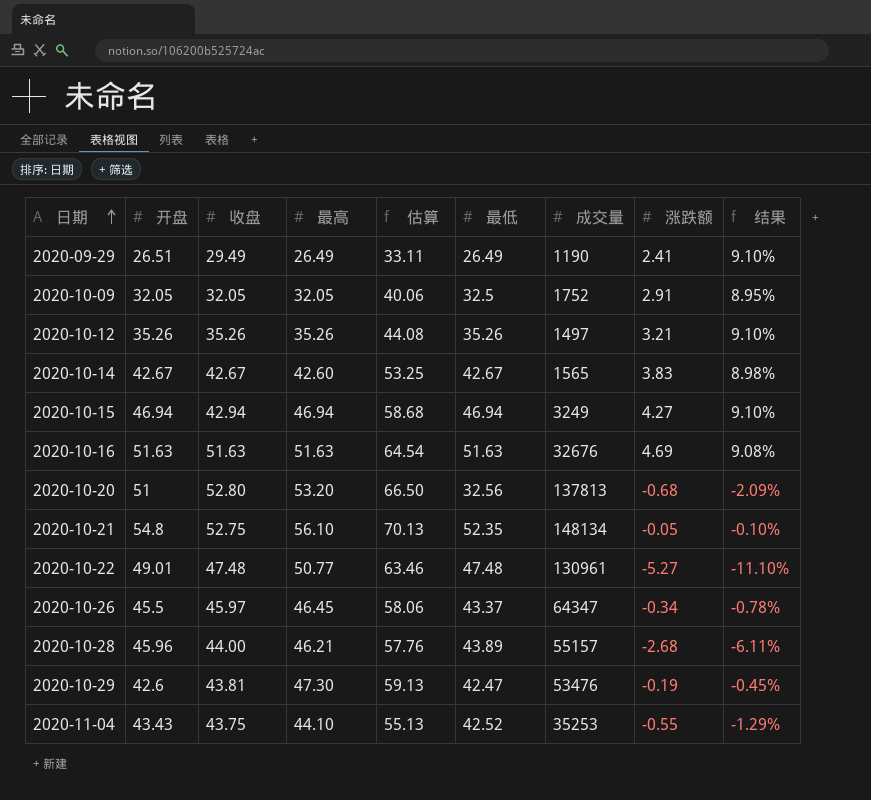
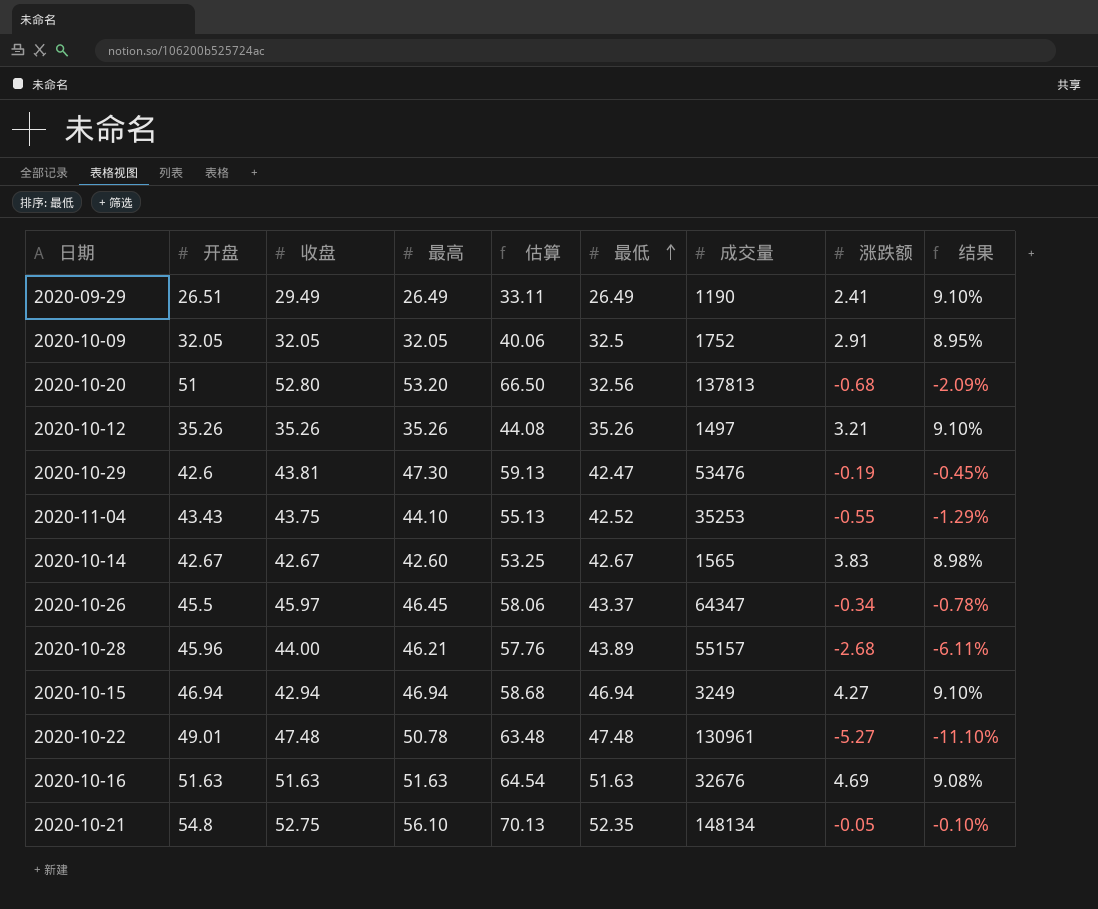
row order: 日期 ascending -> 最低 ascending
2020-10-22 | 最高: 50.77 -> 50.78
2020-10-22 | 估算: 63.46 -> 63.48

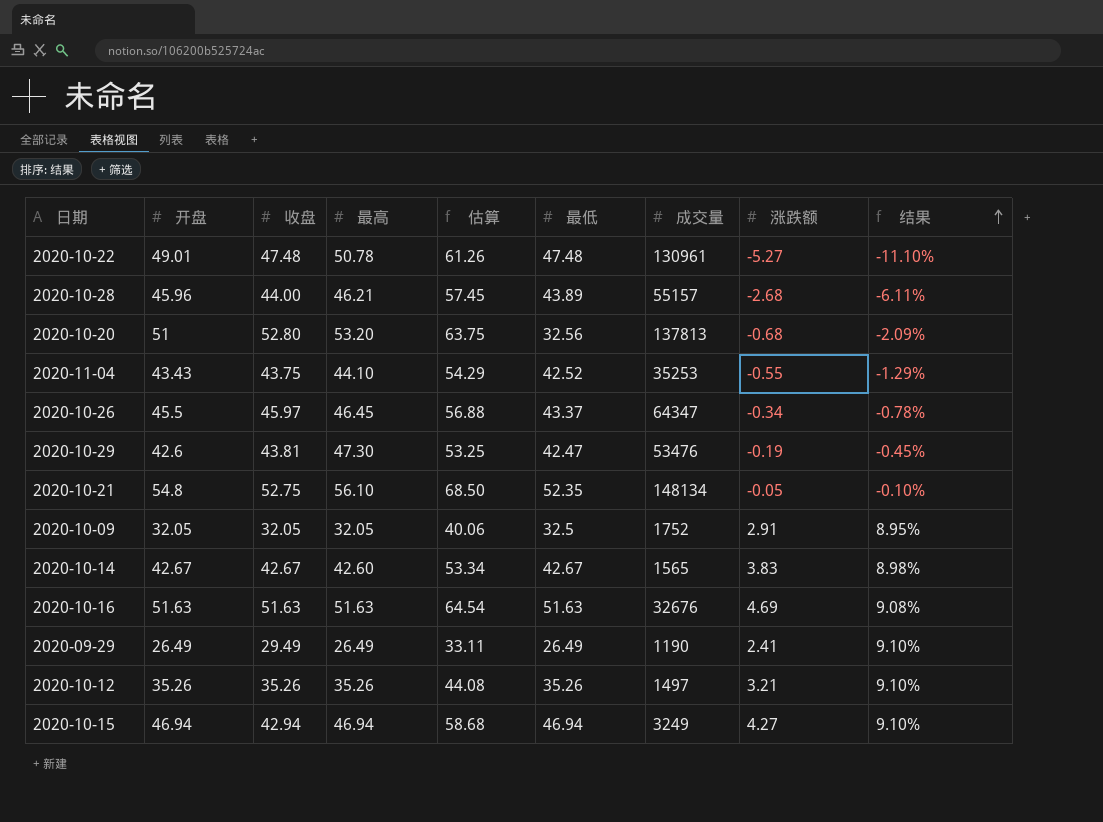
row order: 最低 ascending -> 结果 ascending
column 估算 | formula: [最高] * 1.25 -> [开盘] * 1.25
2020-09-29 | 开盘: 26.51 -> 26.49

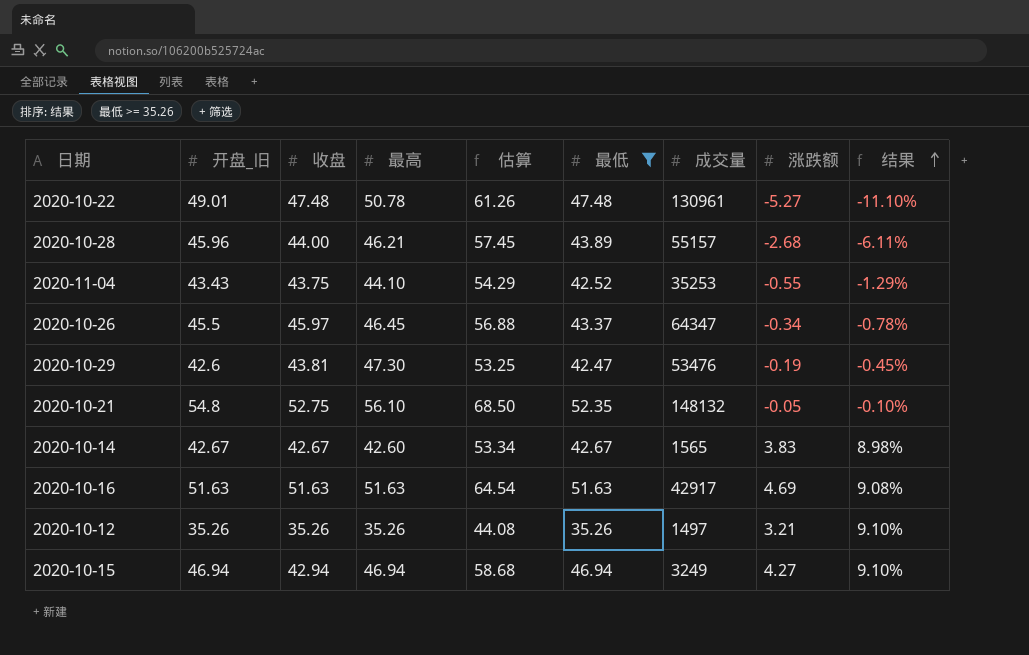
filter: none -> 最低 >= 35.26
column name: 开盘 -> 开盘_旧
2020-10-21 | 成交量: 148134 -> 148132
2020-10-16 | 成交量: 32676 -> 42917

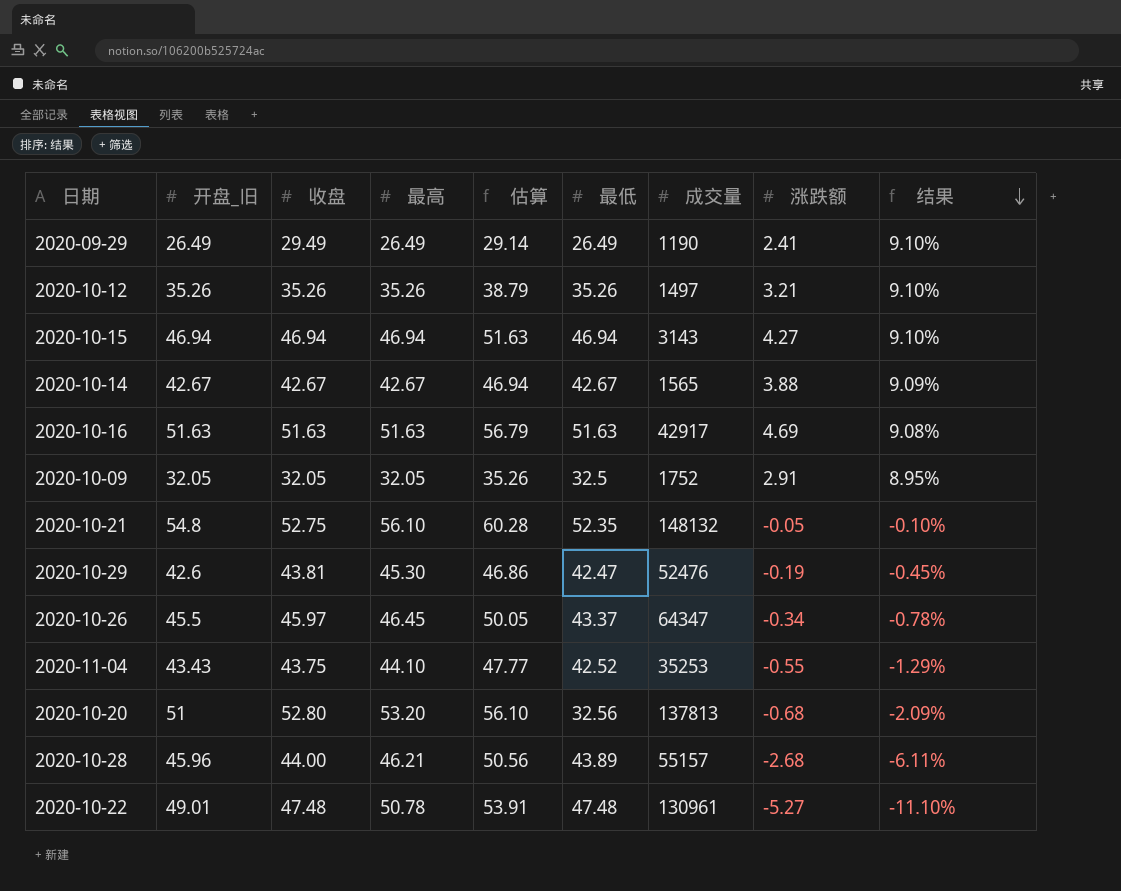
filter: 最低 >= 35.26 -> none
row order: 结果 ascending -> 结果 descending
column 估算 | formula: [开盘_旧] * 1.25 -> [开盘_旧] * 1.1
2020-10-15 | 收盘: 42.94 -> 46.94
2020-10-15 | 成交量: 3249 -> 3143
2020-10-14 | 最高: 42.60 -> 42.67
2020-10-14 | 涨跌额: 3.83 -> 3.88
2020-10-14 | 结果: 8.98% -> 9.09%
2020-10-29 | 最高: 47.30 -> 45.30
2020-10-29 | 成交量: 53476 -> 52476

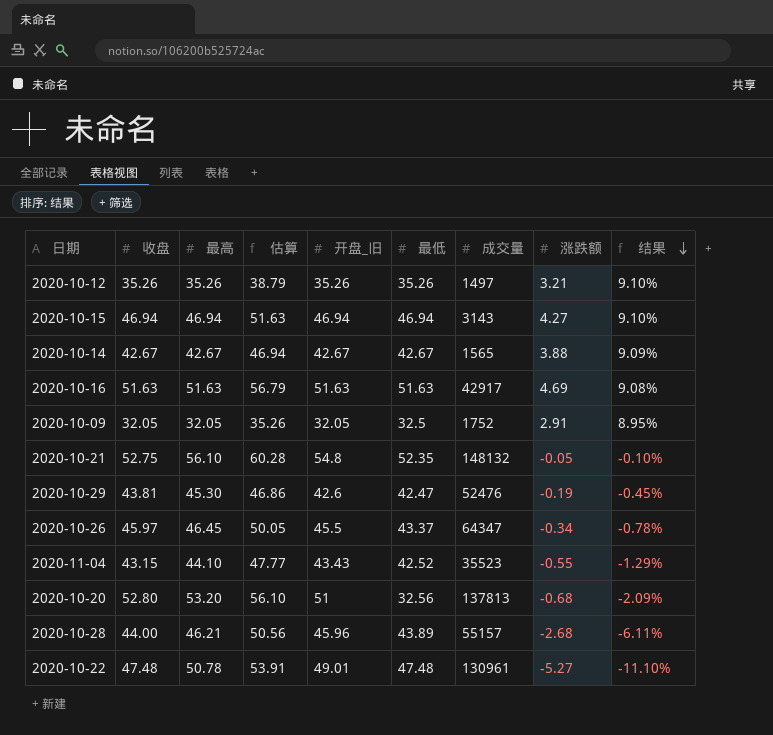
column 开盘_旧 | position: 2 -> 5
row 2020-09-29: 26.49 | 29.49 | 26.49 | 29.14 | 26.49 | 1190 | 2.41 | 9.10% -> none
2020-11-04 | 收盘: 43.75 -> 43.15
2020-11-04 | 成交量: 35253 -> 35523

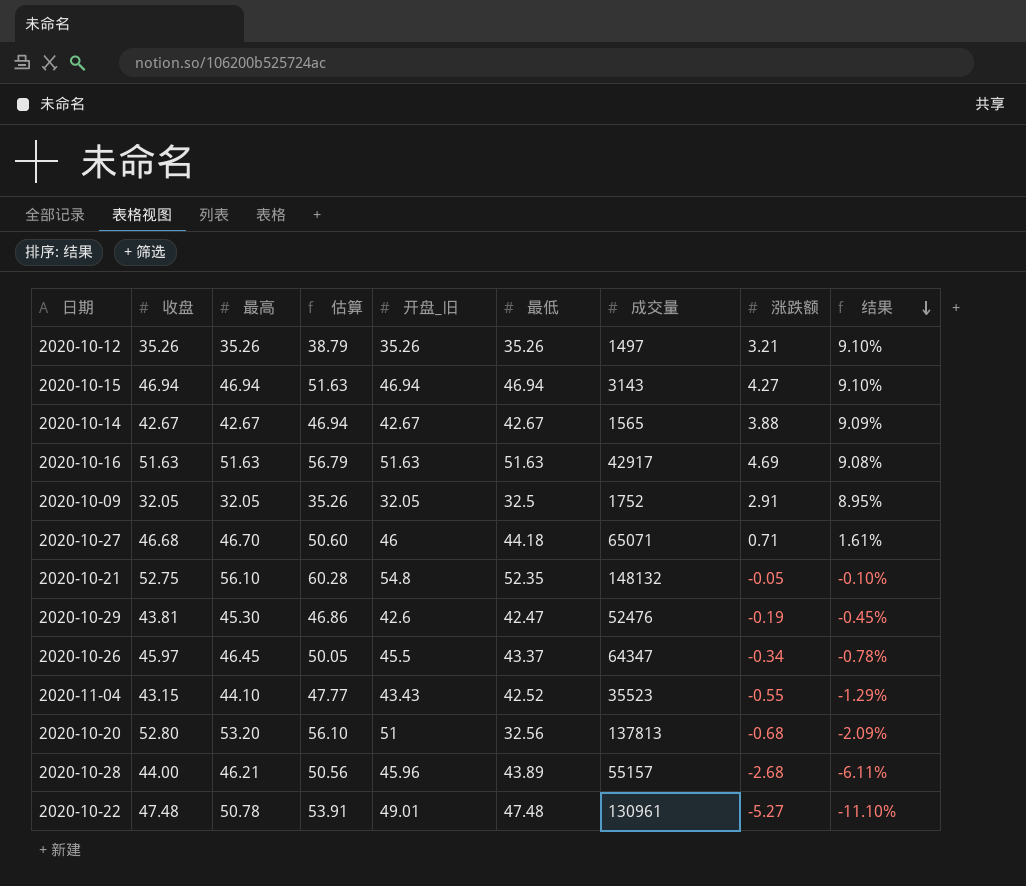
row 2020-10-27: none -> 46.68 | 46.70 | 50.60 | 46 | 44.18 | 65071 | 0.71 | 1.61%

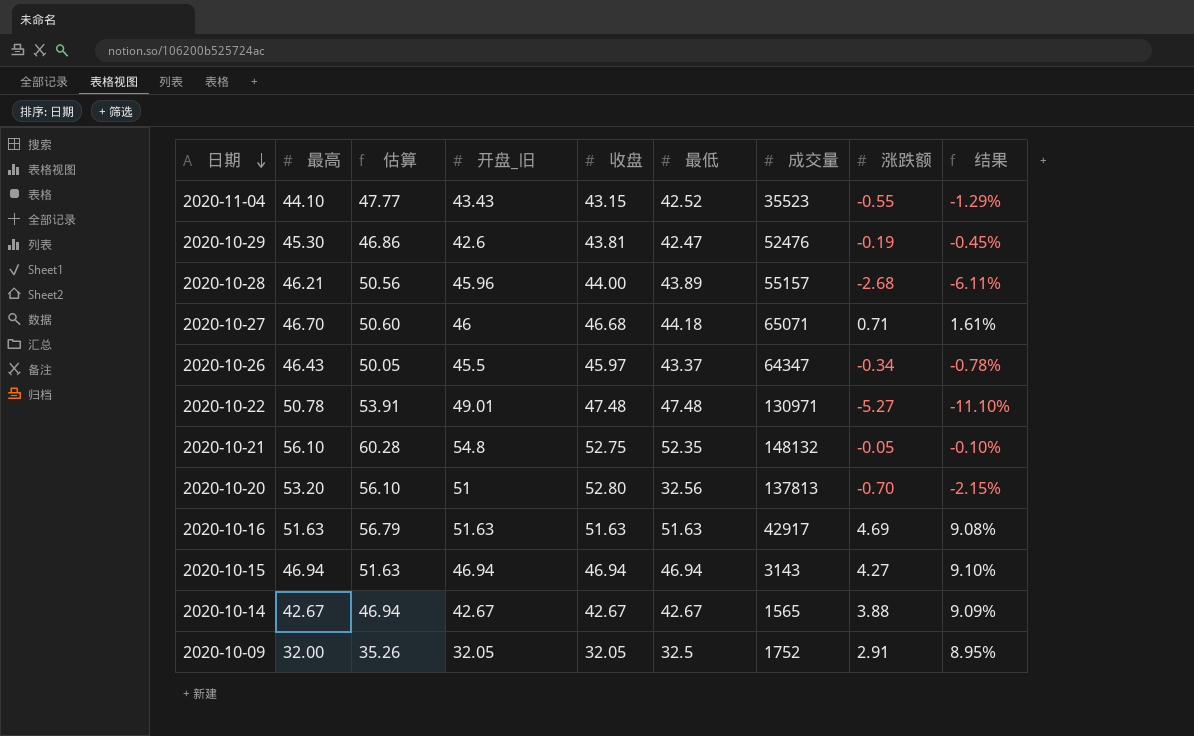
row order: 结果 descending -> 日期 descending
column 收盘 | position: 2 -> 5
row 2020-10-12: 35.26 | 35.26 | 38.79 | 35.26 | 35.26 | 1497 | 3.21 | 9.10% -> none
2020-10-26 | 最高: 46.45 -> 46.43
2020-10-22 | 成交量: 130961 -> 130971
2020-10-20 | 涨跌额: -0.68 -> -0.70
2020-10-20 | 结果: -2.09% -> -2.15%
2020-10-09 | 最高: 32.05 -> 32.00

